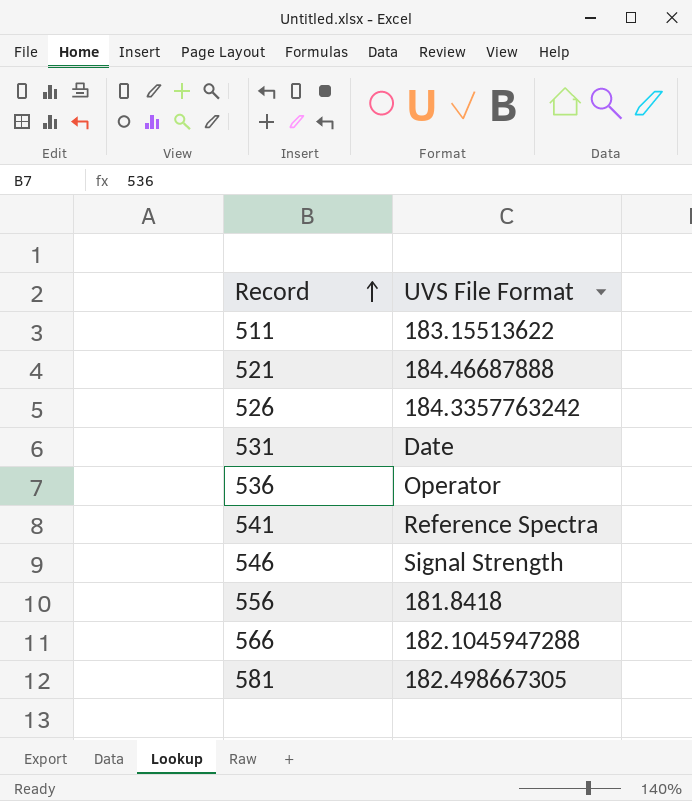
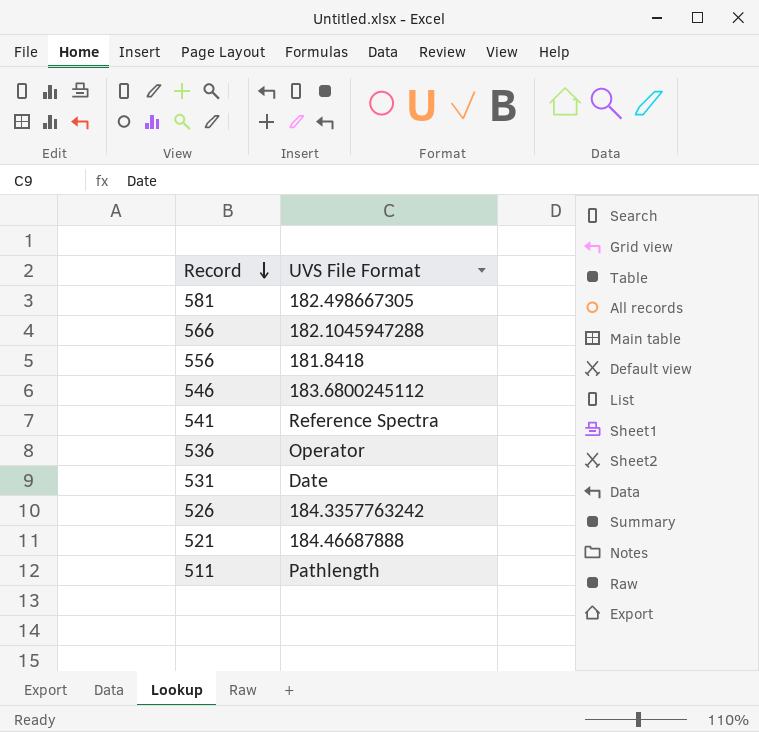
row order: Record ascending -> Record descending
546 | UVS File Format: Signal Strength -> 183.6800245112
511 | UVS File Format: 183.15513622 -> Pathlength

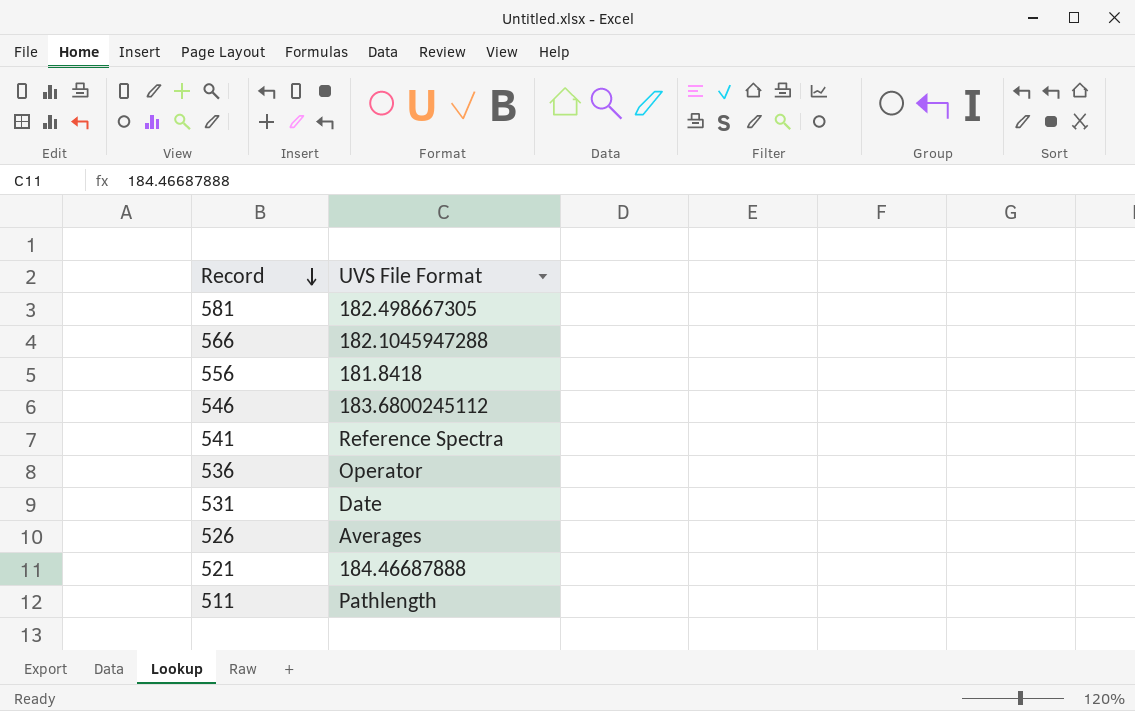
526 | UVS File Format: 184.3357763242 -> Averages

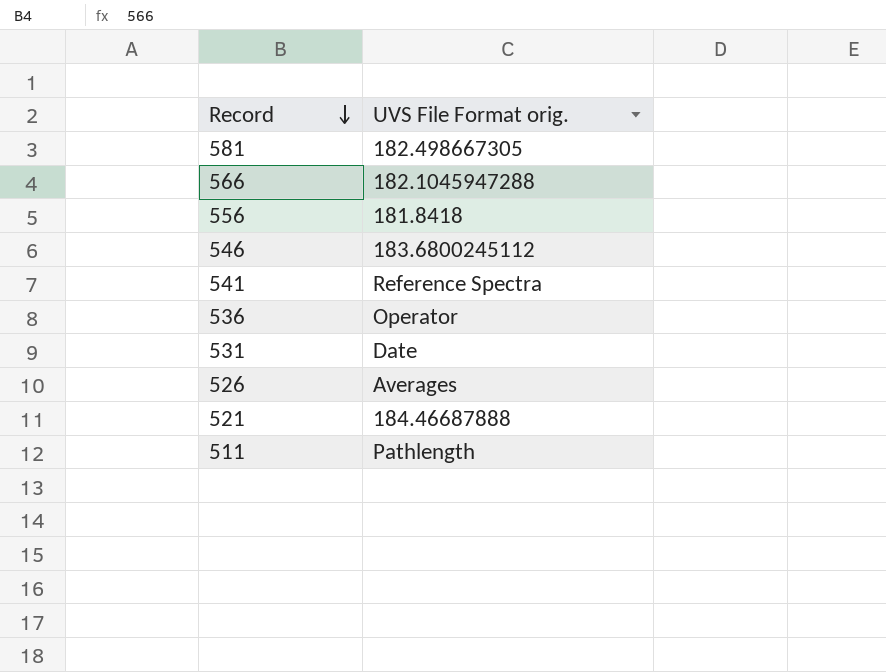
column name: UVS File Format -> UVS File Format orig.

